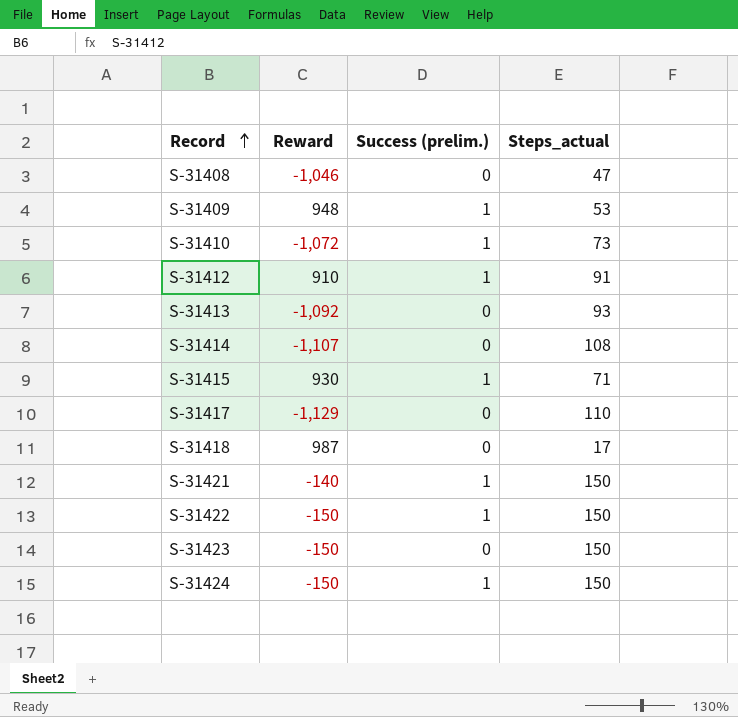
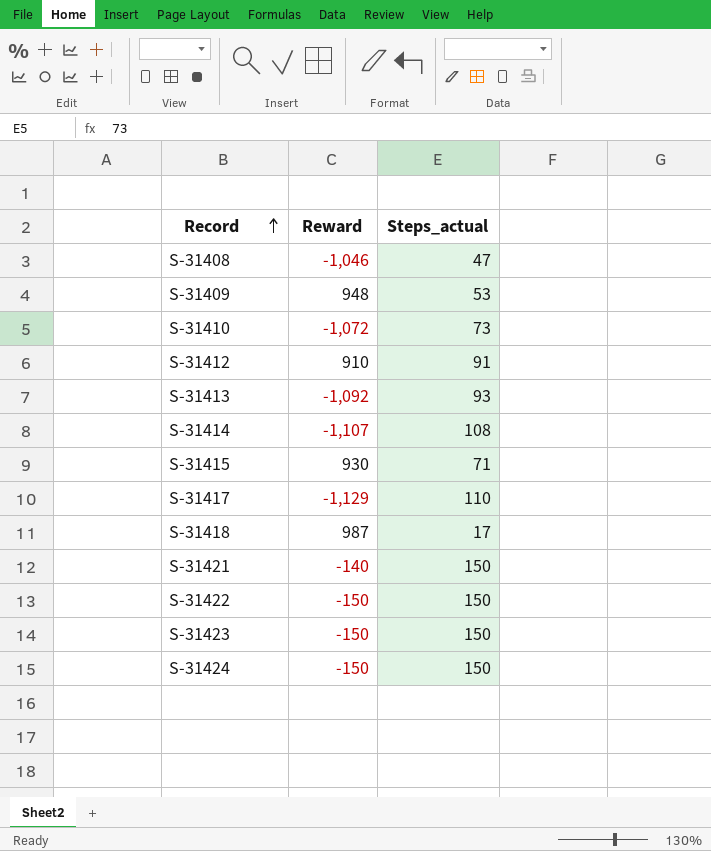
column Success (prelim.) | position: 3 -> none

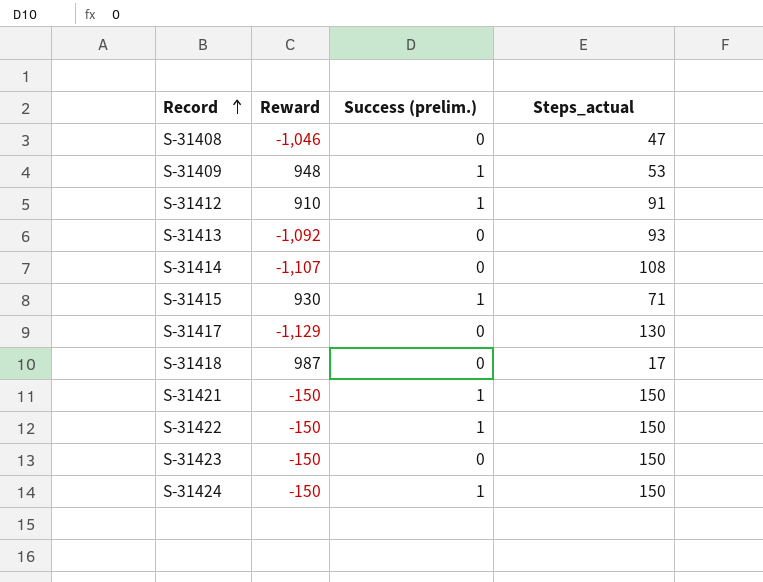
column Success (prelim.) | position: none -> 3
row S-31410: -1,072 | 73 -> none
S-31417 | Steps_actual: 110 -> 130
S-31421 | Reward: -140 -> -150

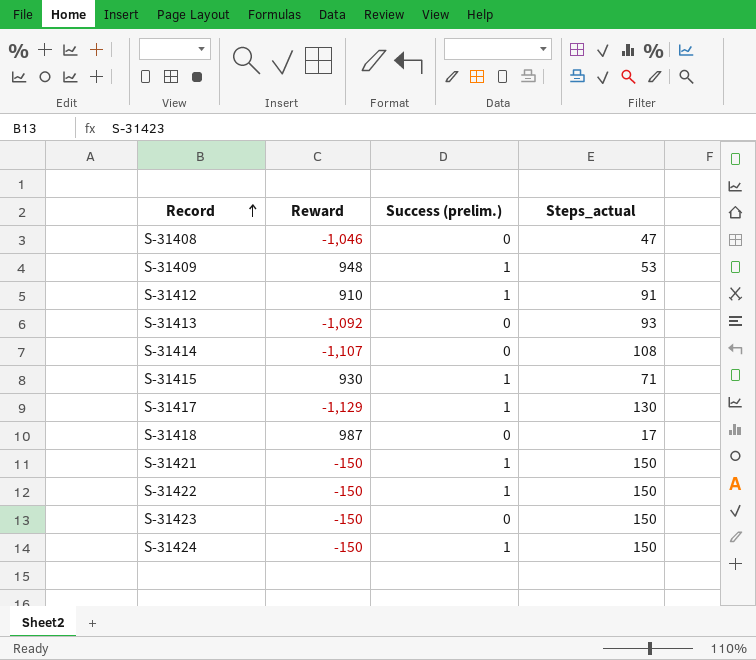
S-31417 | Success (prelim.): 0 -> 1

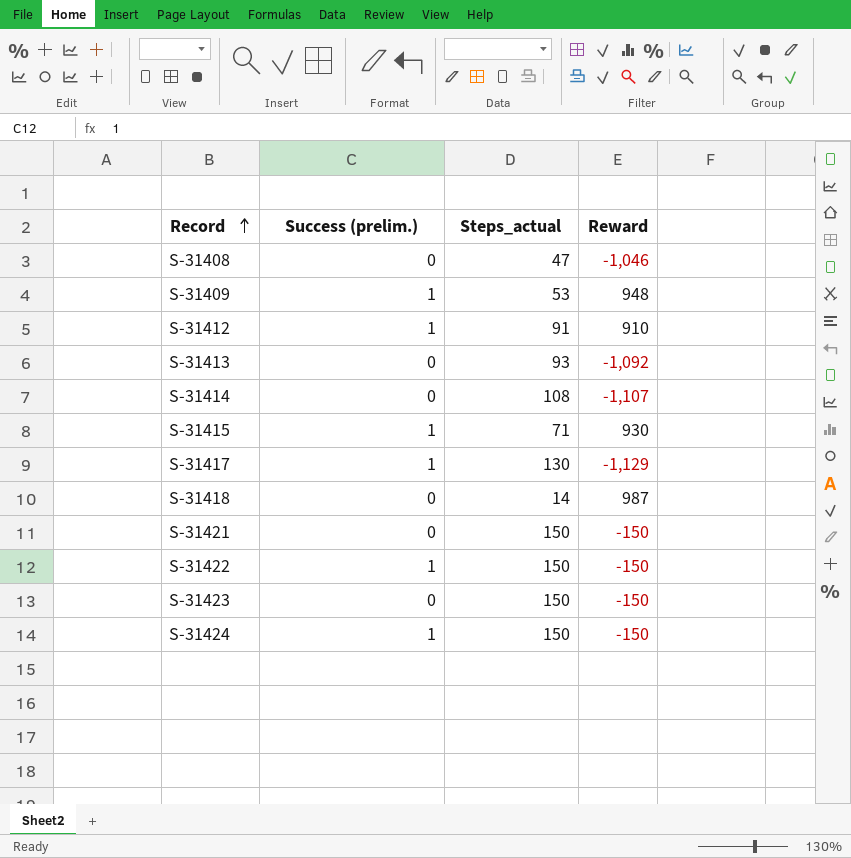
column Reward | position: 2 -> 4
S-31418 | Steps_actual: 17 -> 14
S-31421 | Success (prelim.): 1 -> 0

